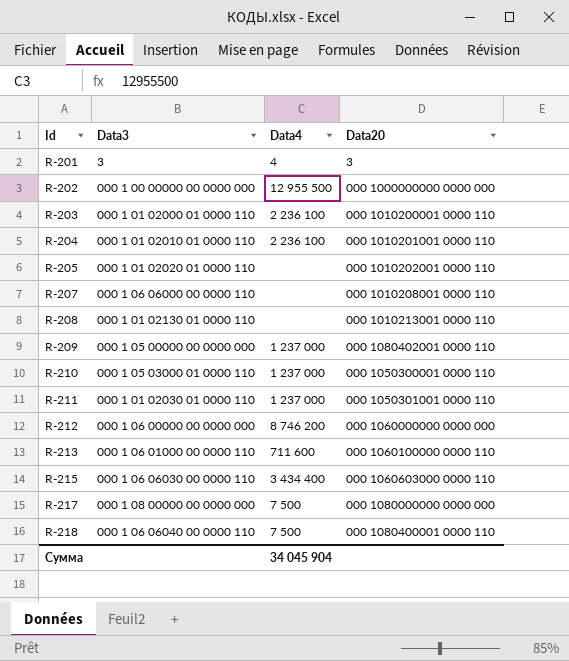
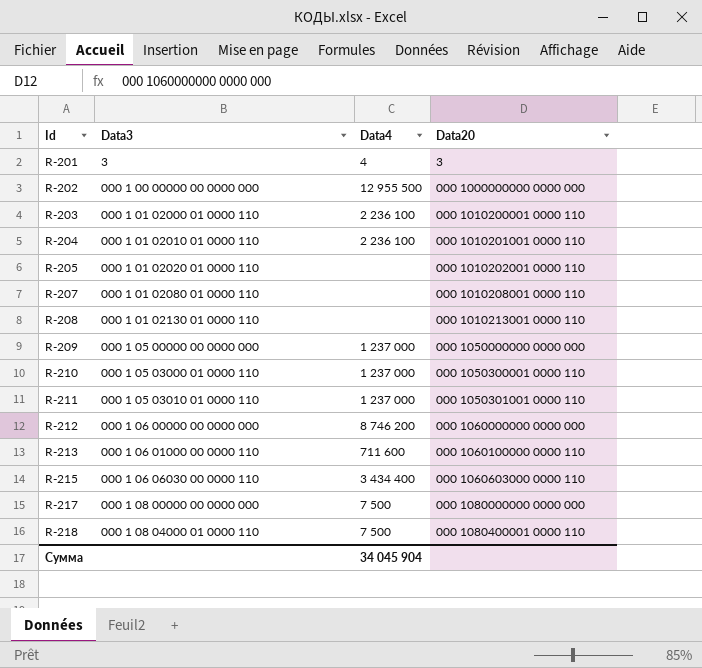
R-207 | Data3: 000 1 06 06000 00 0000 110 -> 000 1 01 02080 01 0000 110
R-209 | Data20: 000 1080402001 0000 110 -> 000 1050000000 0000 000
R-211 | Data3: 000 1 01 02030 01 0000 110 -> 000 1 05 03010 01 0000 110
R-218 | Data3: 000 1 06 06040 00 0000 110 -> 000 1 08 04000 01 0000 110

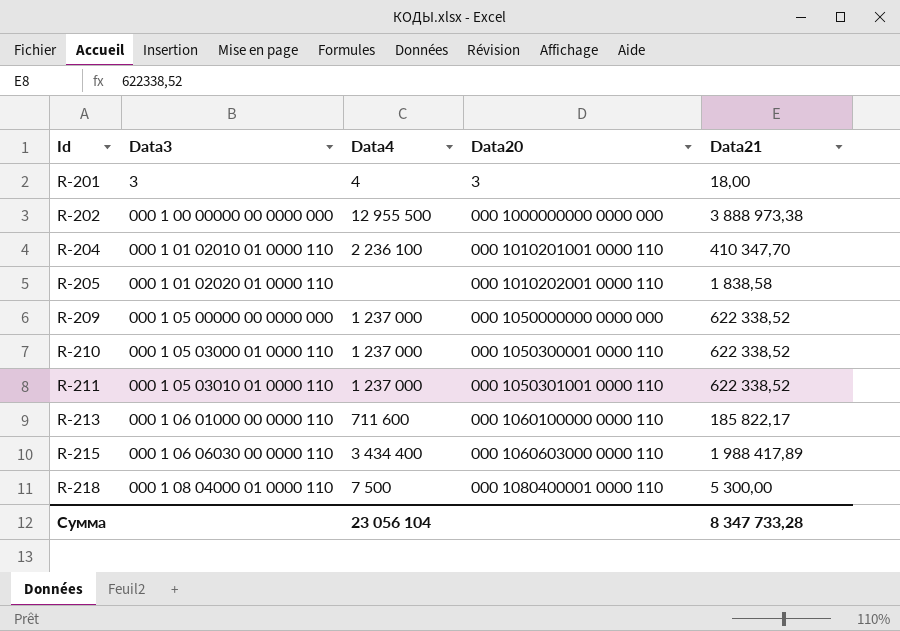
column Data21 | position: none -> 5
row R-203: 000 1 01 02000 01 0000 110 | 2 236 100 | 000 1010200001 0000 110 -> none
row R-207: 000 1 01 02080 01 0000 110 | none | 000 1010208001 0000 110 -> none
row R-208: 000 1 01 02130 01 0000 110 | none | 000 1010213001 0000 110 -> none
row R-212: 000 1 06 00000 00 0000 000 | 8 746 200 | 000 1060000000 0000 000 -> none
row R-217: 000 1 08 00000 00 0000 000 | 7 500 | 000 1080000000 0000 000 -> none
Сумма | Data4: 34 045 904 -> 23 056 104

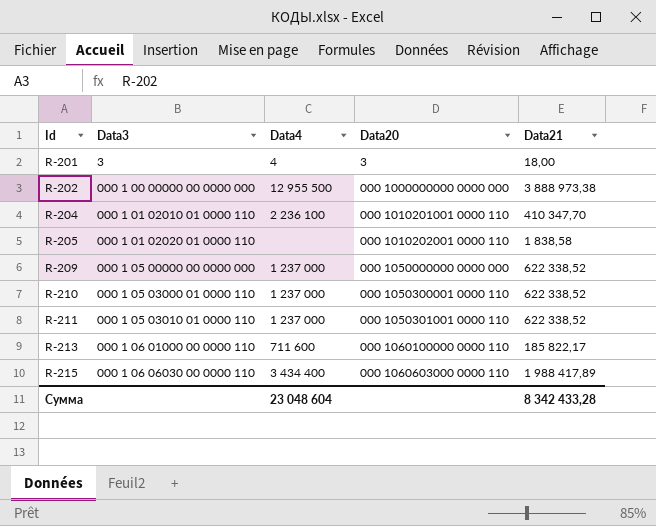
row R-218: 000 1 08 04000 01 0000 110 | 7 500 | 000 1080400001 0000 110 | 5 300,00 -> none
Сумма | Data4: 23 056 104 -> 23 048 604
Сумма | Data21: 8 347 733,28 -> 8 342 433,28

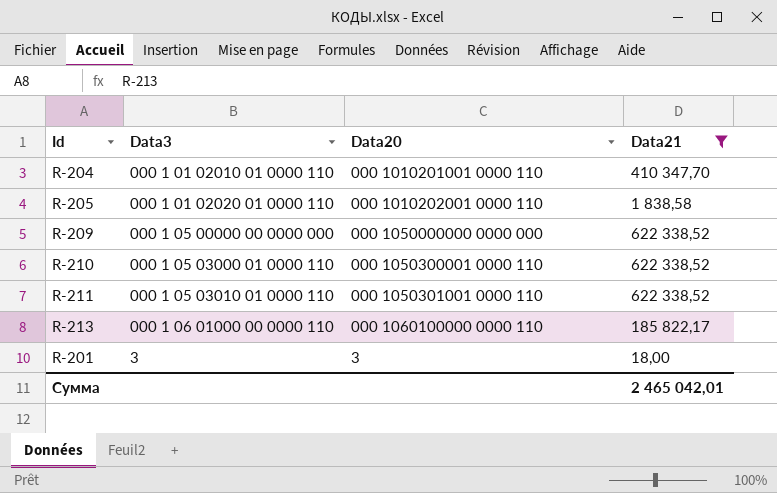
filter: none -> Data21 <= 622 338,52
row order: Id ascending -> Data3 ascending
column Data4 | position: 3 -> none
Сумма | Data21: 8 342 433,28 -> 2 465 042,01

